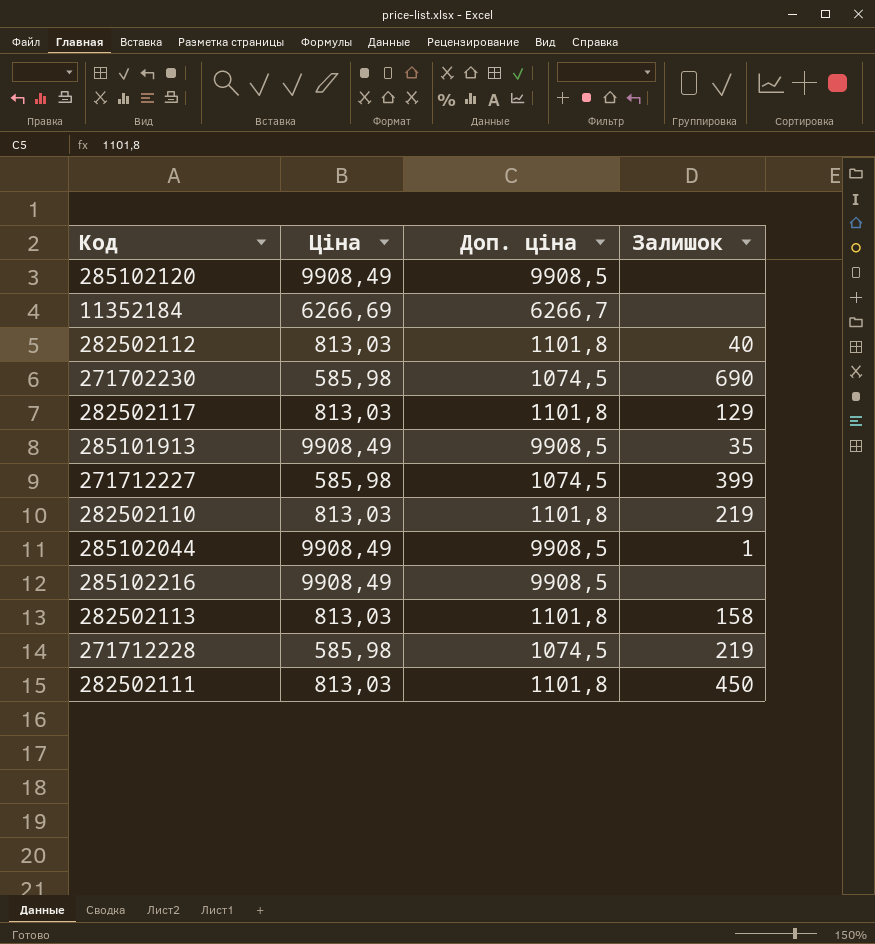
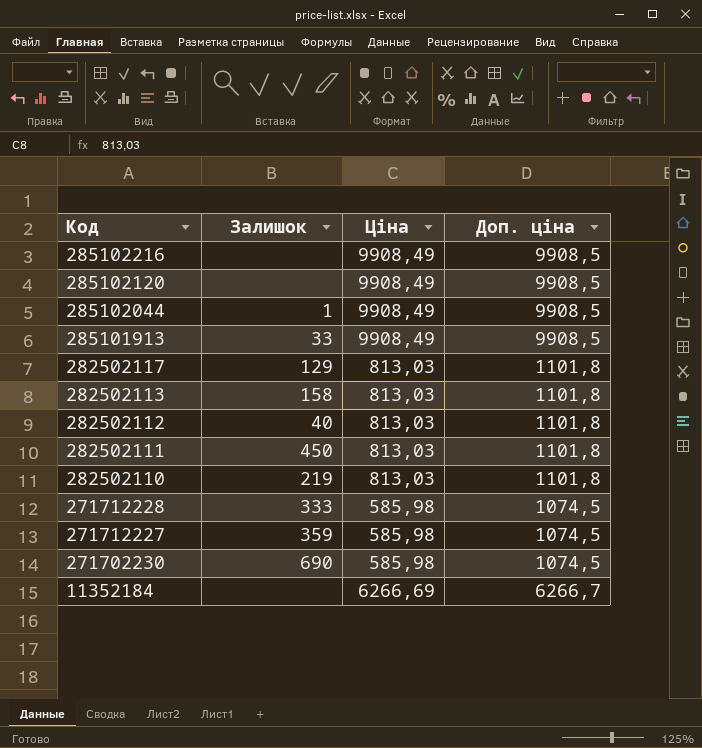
row order: none -> Код descending
column Залишок | position: 4 -> 2
285101913 | Залишок: 35 -> 33
271712228 | Залишок: 219 -> 333
271712227 | Залишок: 399 -> 359

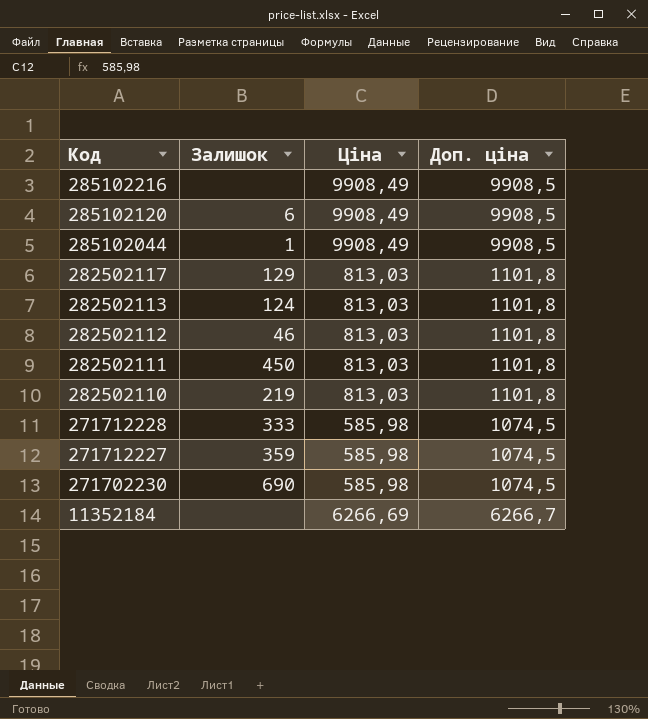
row 285101913: 33 | 9908,49 | 9908,5 -> none
285102120 | Залишок: none -> 6
282502113 | Залишок: 158 -> 124
282502112 | Залишок: 40 -> 46

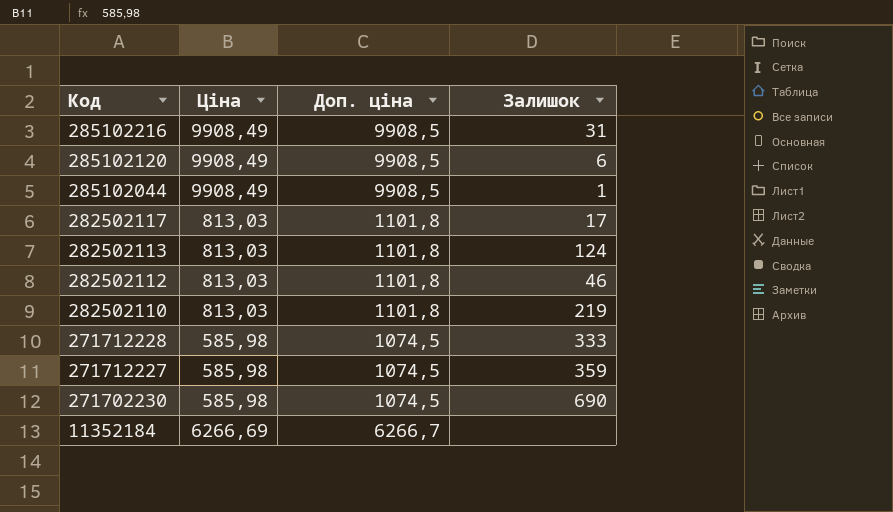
column Залишок | position: 2 -> 4
row 282502111: 450 | 813,03 | 1101,8 -> none
285102216 | Залишок: none -> 31
282502117 | Залишок: 129 -> 17

